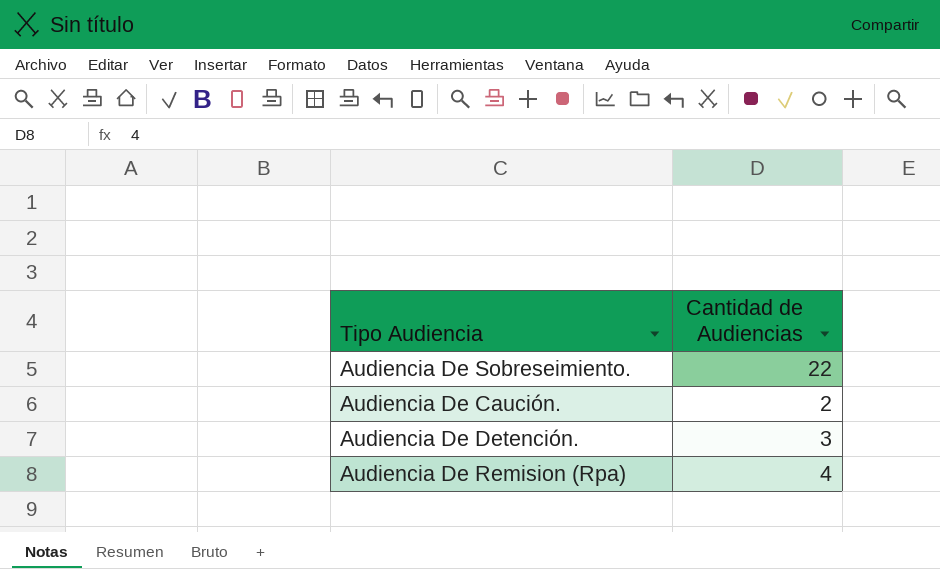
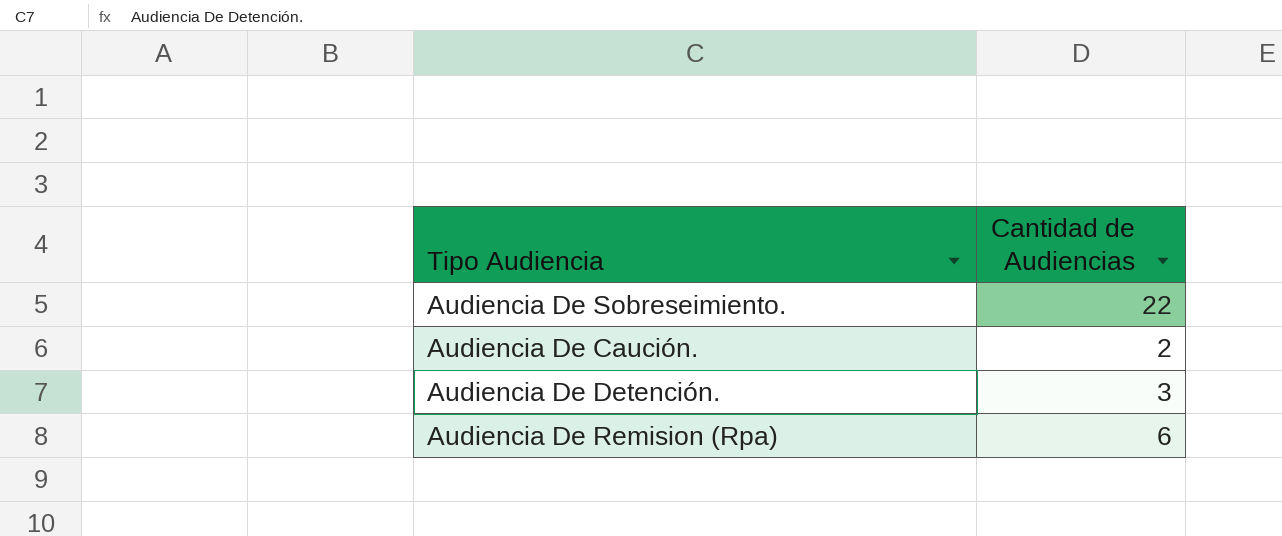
Audiencia De Remision (Rpa) | Cantidad de Audiencias: 4 -> 6

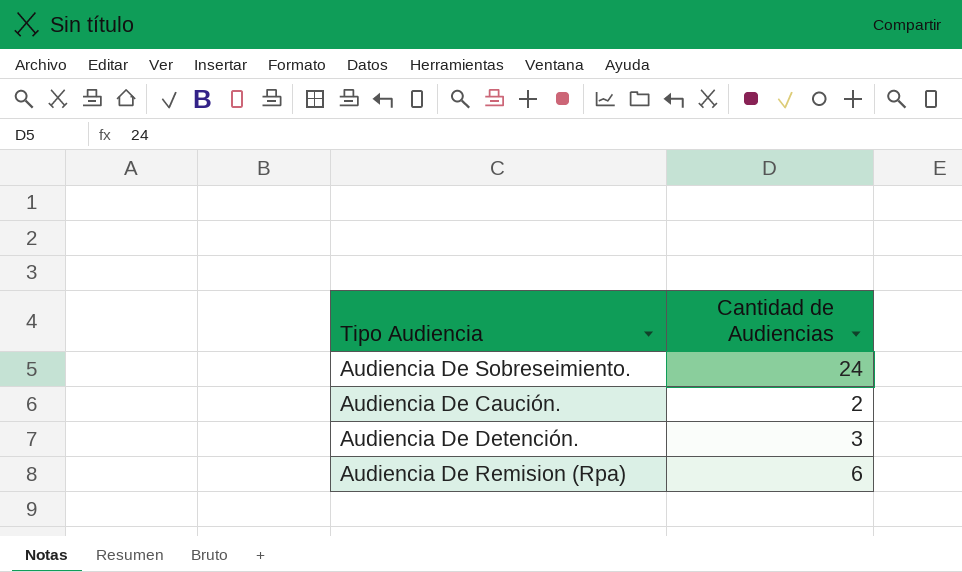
Audiencia De Sobreseimiento. | Cantidad de Audiencias: 22 -> 24

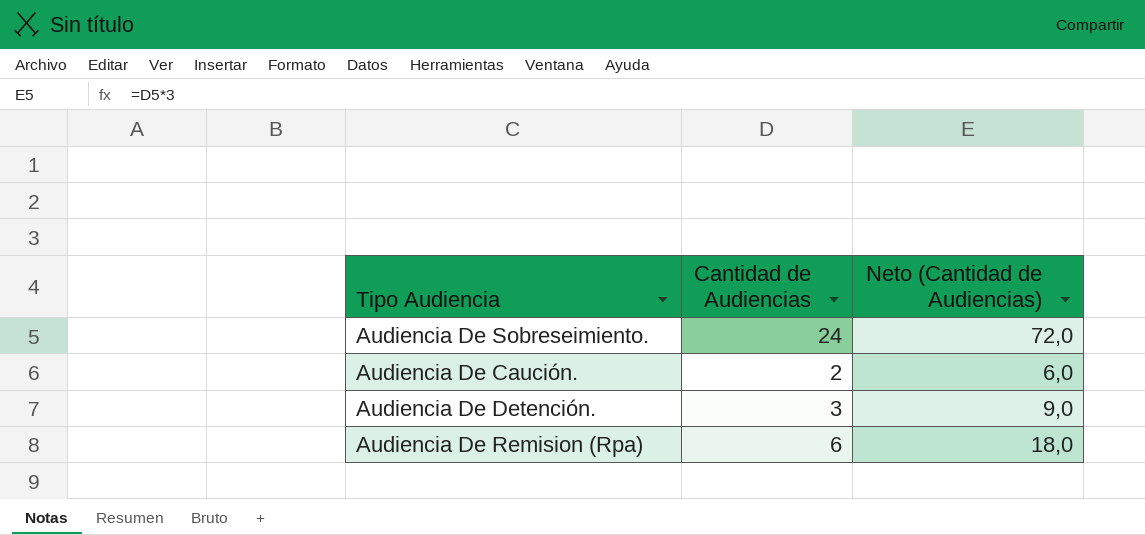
column Neto (Cantidad de Audiencias) | formula: none -> [Cantidad de Audiencias] * 3

